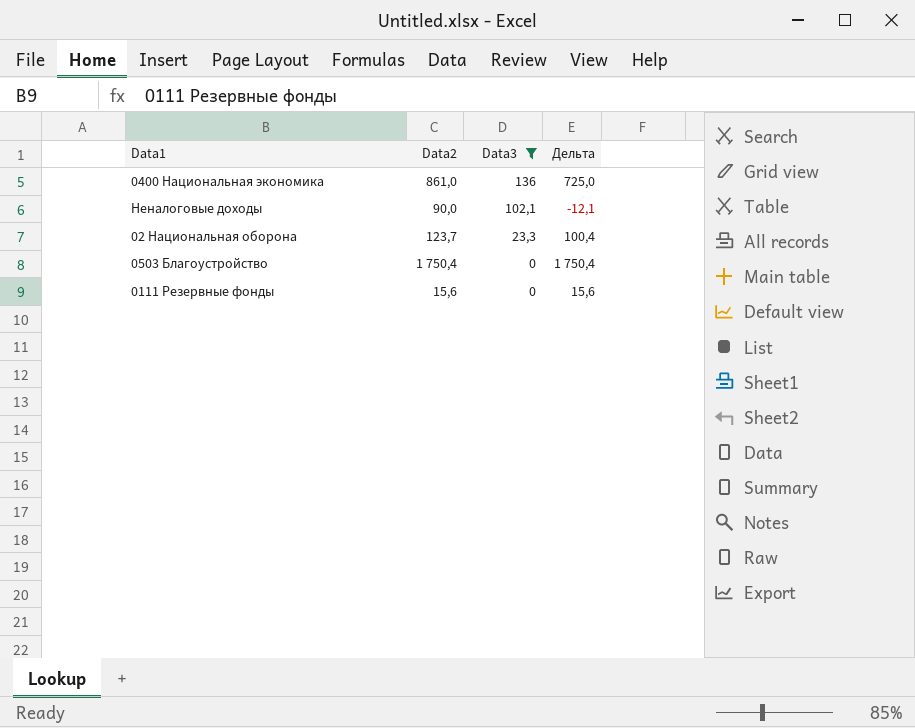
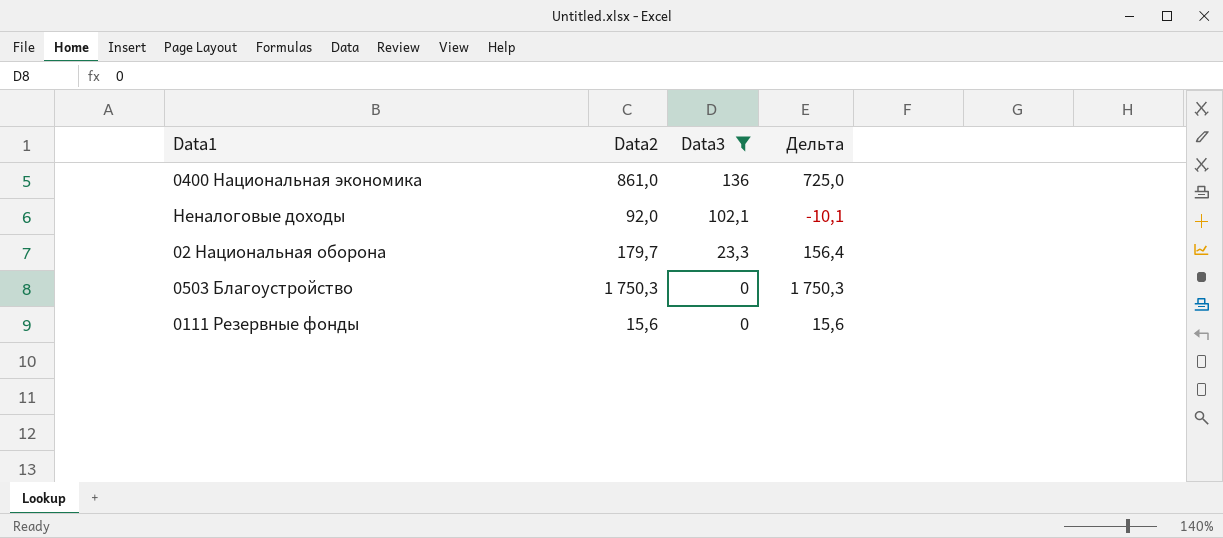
Неналоговые доходы | Data2: 90,0 -> 92,0
Неналоговые доходы | Дельта: -12,1 -> -10,1
02 Национальная оборона | Data2: 123,7 -> 179,7
02 Национальная оборона | Дельта: 100,4 -> 156,4
0503 Благоустройство | Data2: 1 750,4 -> 1 750,3
0503 Благоустройство | Дельта: 1 750,4 -> 1 750,3

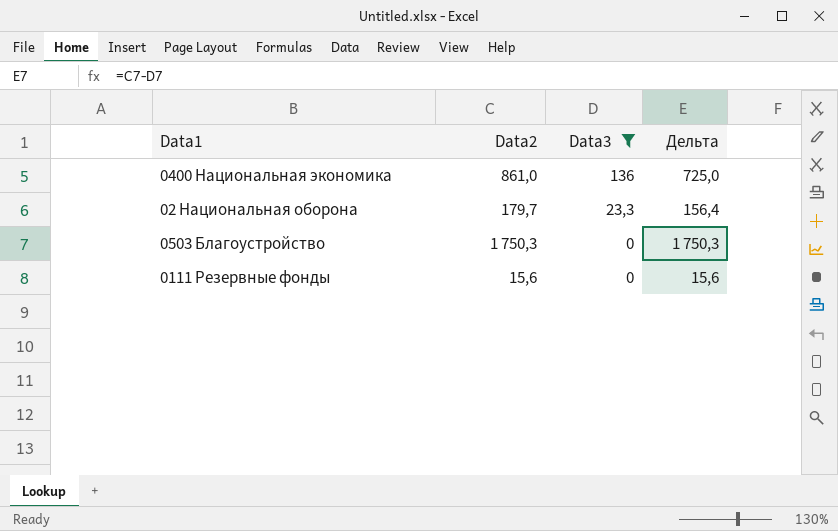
row Неналоговые доходы: 92,0 | 102,1 | -10,1 -> none

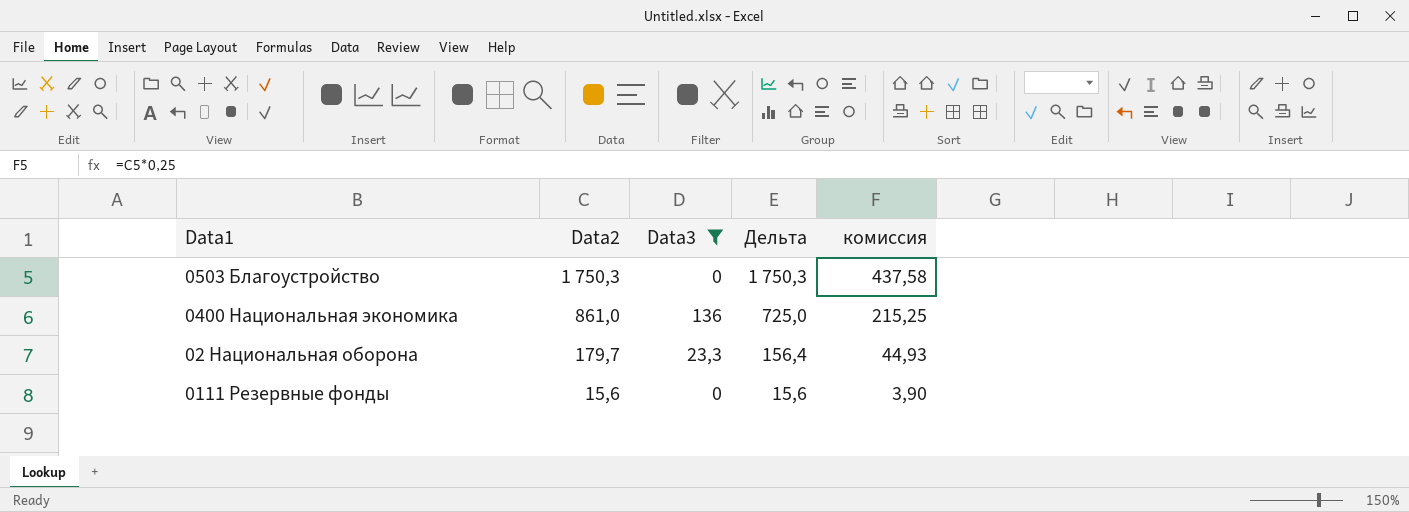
row order: Data3 descending -> Data2 descending
column комиссия | formula: none -> [Data2] * 0,25

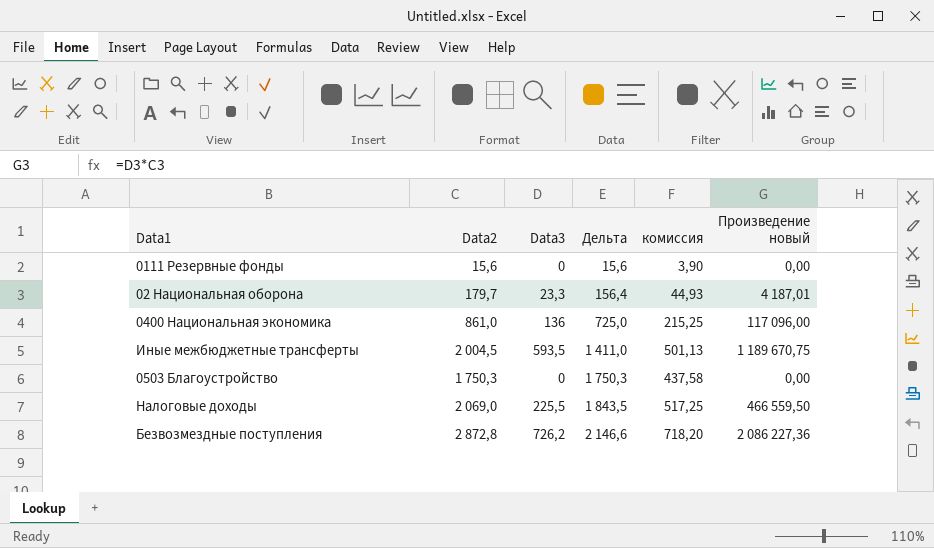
filter: Data3 <= 136 -> none
row order: Data2 descending -> Дельта ascending
column Произведение новый | formula: none -> [Data2] * [Data3]

